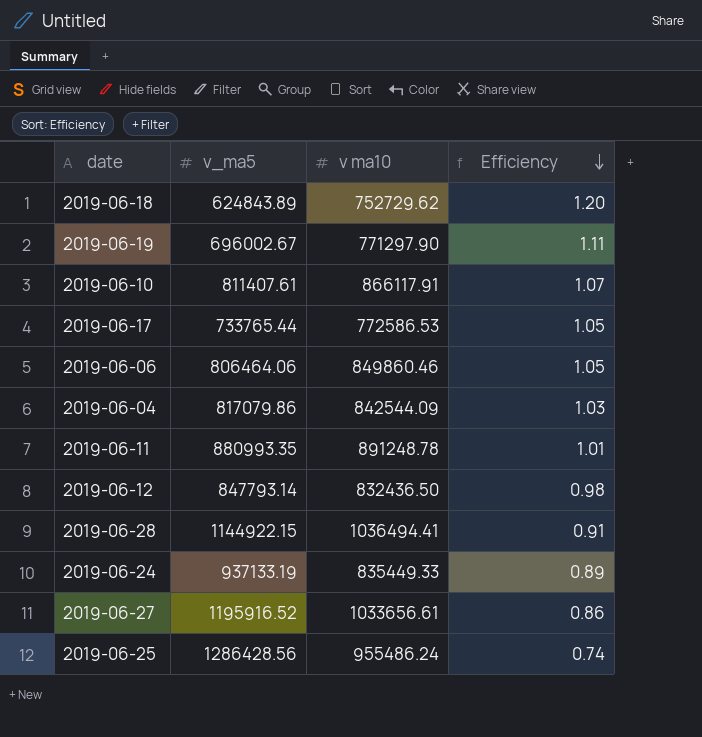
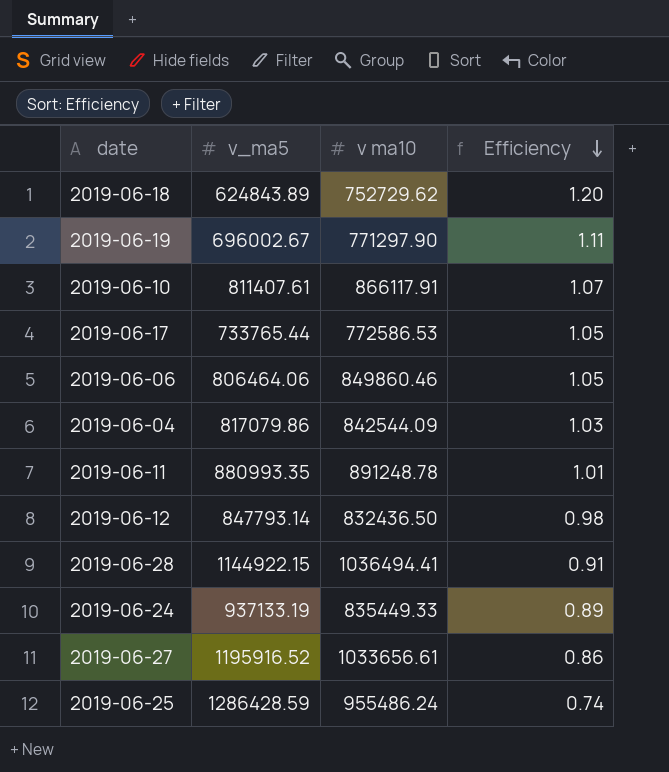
2019-06-25 | v_ma5: 1286428.56 -> 1286428.59

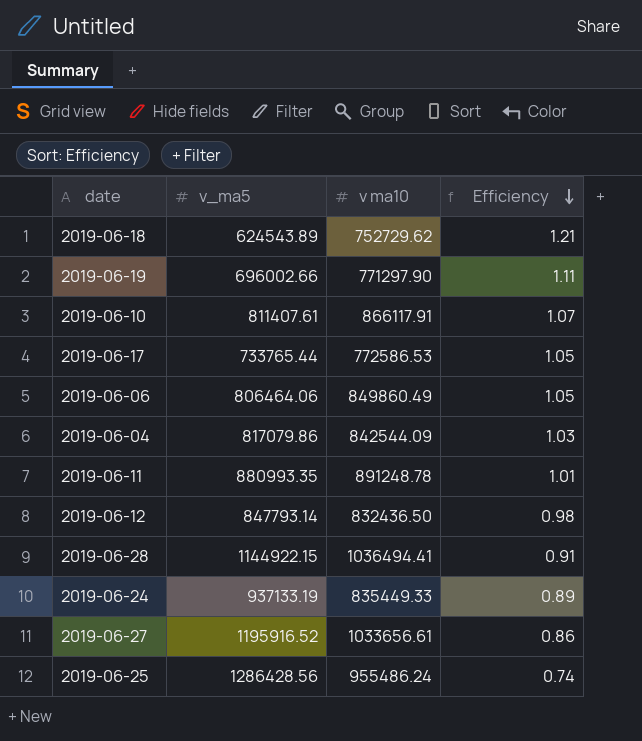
2019-06-18 | v_ma5: 624843.89 -> 624543.89
2019-06-18 | Efficiency: 1.20 -> 1.21
2019-06-19 | v_ma5: 696002.67 -> 696002.66
2019-06-06 | v ma10: 849860.46 -> 849860.49
2019-06-25 | v_ma5: 1286428.59 -> 1286428.56

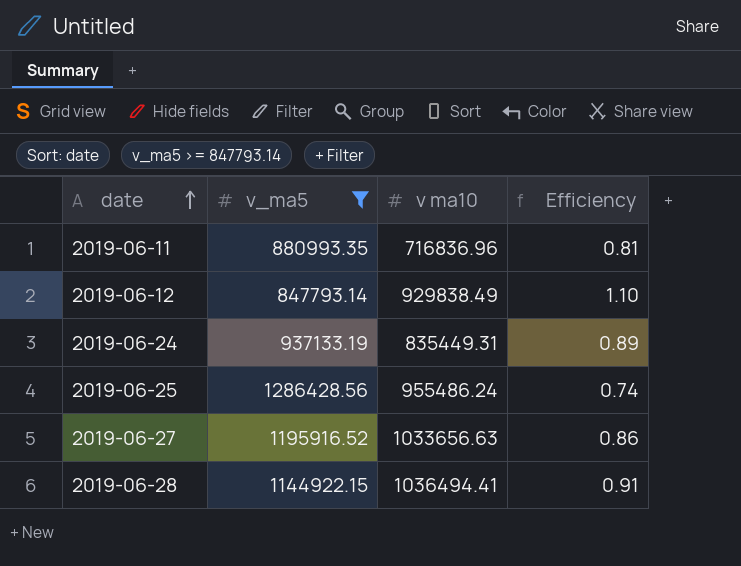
filter: none -> v_ma5 >= 847793.14
row order: Efficiency descending -> date ascending
2019-06-11 | v ma10: 891248.78 -> 716836.96
2019-06-11 | Efficiency: 1.01 -> 0.81
2019-06-12 | v ma10: 832436.50 -> 929838.49
2019-06-12 | Efficiency: 0.98 -> 1.10
2019-06-24 | v ma10: 835449.33 -> 835449.31
2019-06-27 | v ma10: 1033656.61 -> 1033656.63

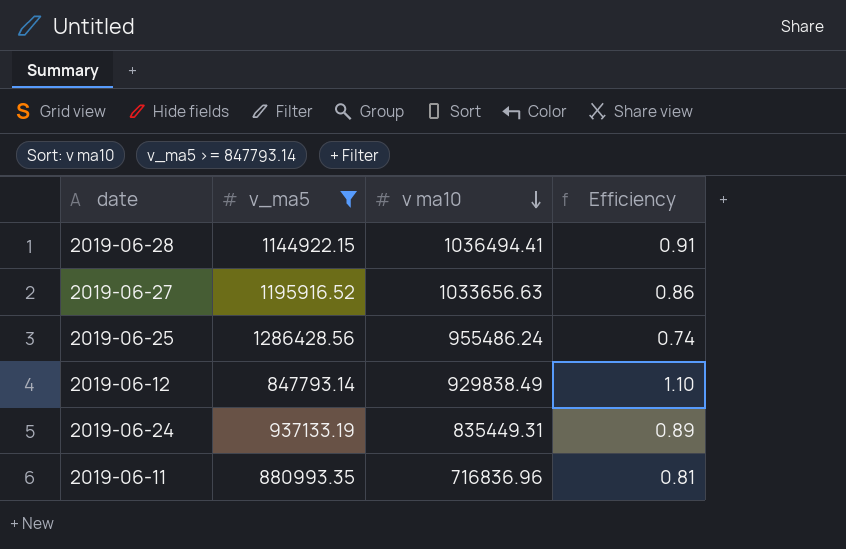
row order: date ascending -> v ma10 descending

